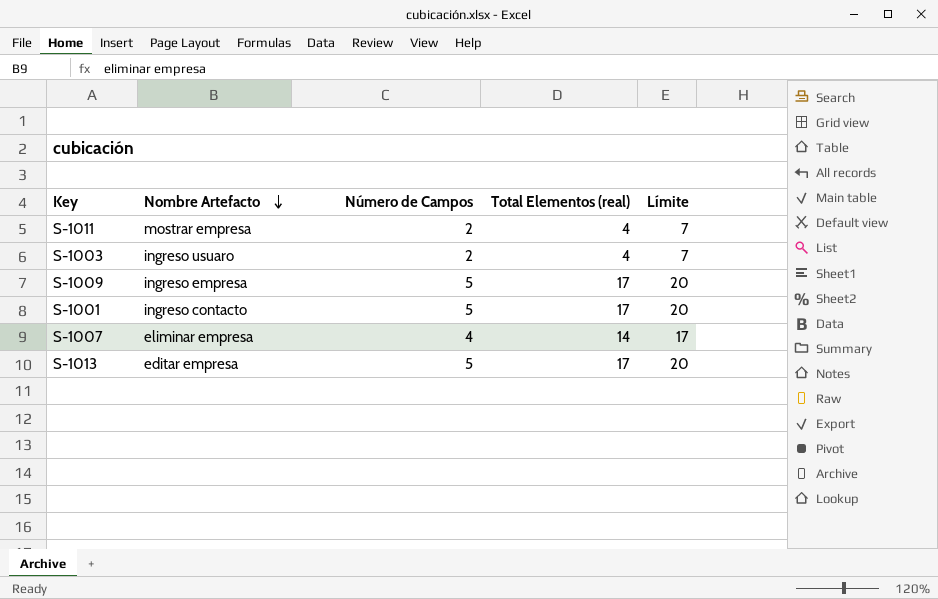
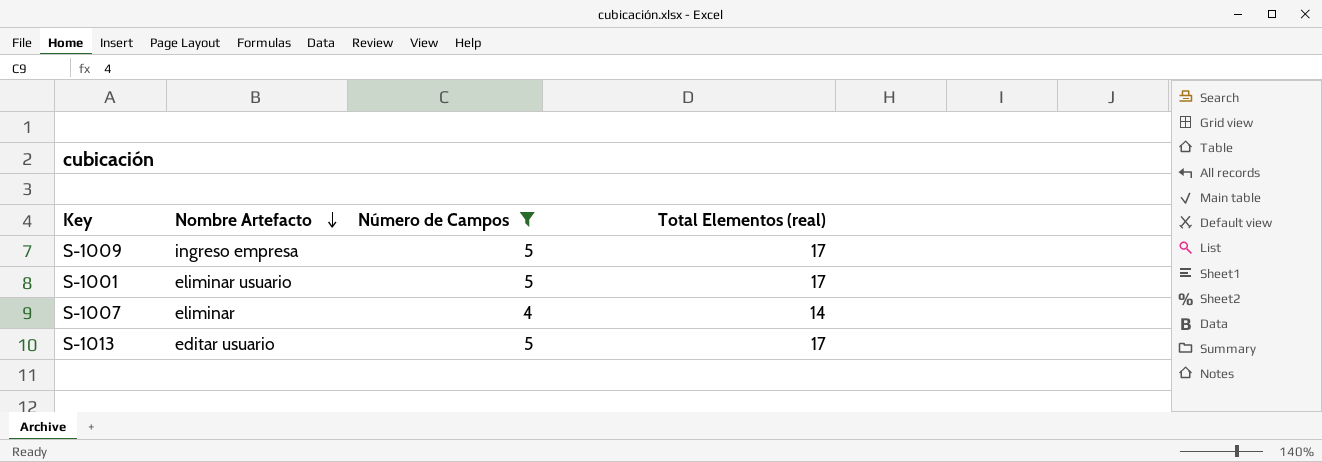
filter: none -> Número de Campos != 2
column Límite | formula: [Total Elementos (real)] + 3 -> none
S-1001 | Nombre Artefacto: ingreso contacto -> eliminar usuario
S-1007 | Nombre Artefacto: eliminar empresa -> eliminar
S-1013 | Nombre Artefacto: editar empresa -> editar usuario

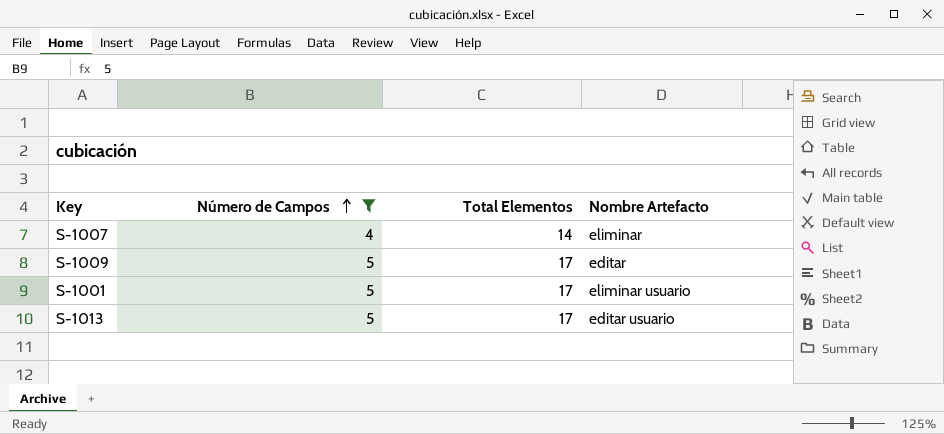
row order: Nombre Artefacto descending -> Número de Campos ascending
column name: Total Elementos (real) -> Total Elementos
column Nombre Artefacto | position: 2 -> 4
S-1009 | Nombre Artefacto: ingreso empresa -> editar

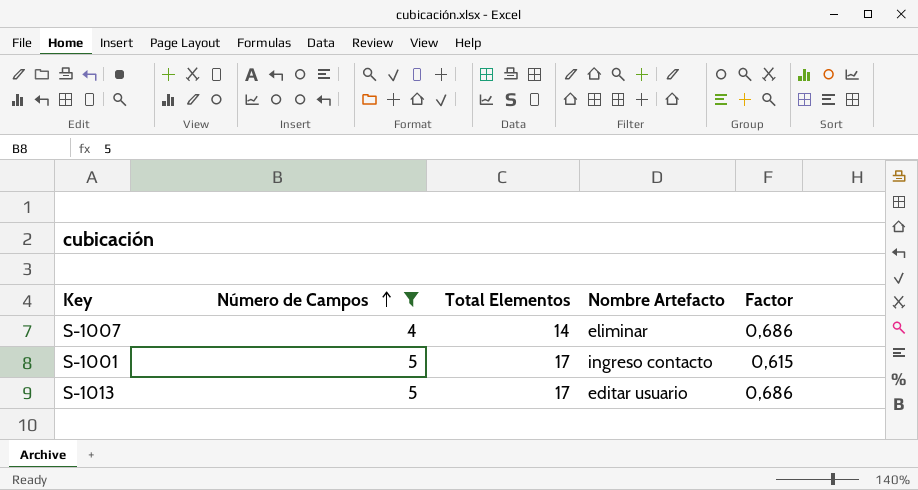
column Factor | position: none -> 5
row S-1009: 5 | 17 | editar -> none
S-1001 | Nombre Artefacto: eliminar usuario -> ingreso contacto

